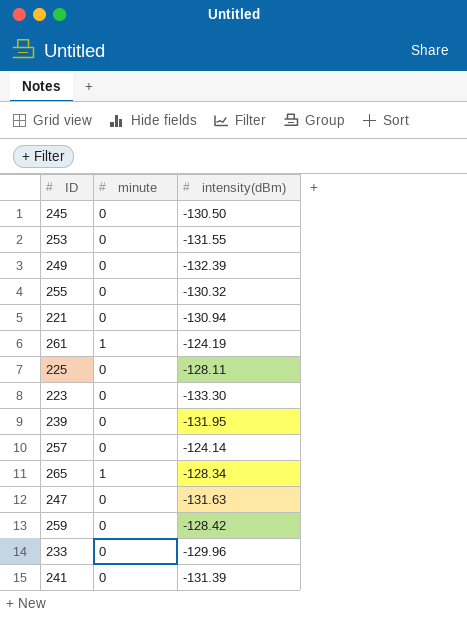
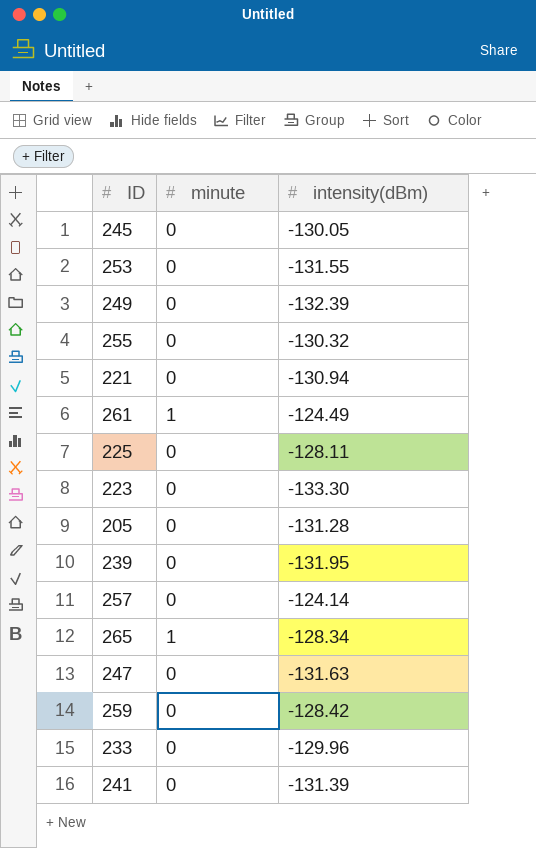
245 | intensity(dBm): -130.50 -> -130.05
261 | intensity(dBm): -124.19 -> -124.49
row 205: none -> 0 | -131.28

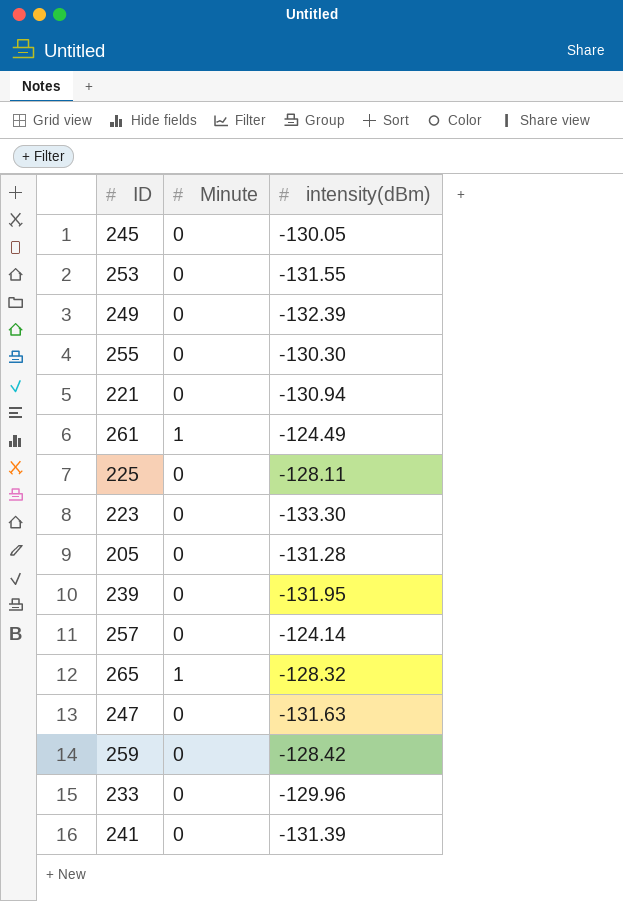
column name: minute -> Minute
255 | intensity(dBm): -130.32 -> -130.30
265 | intensity(dBm): -128.34 -> -128.32

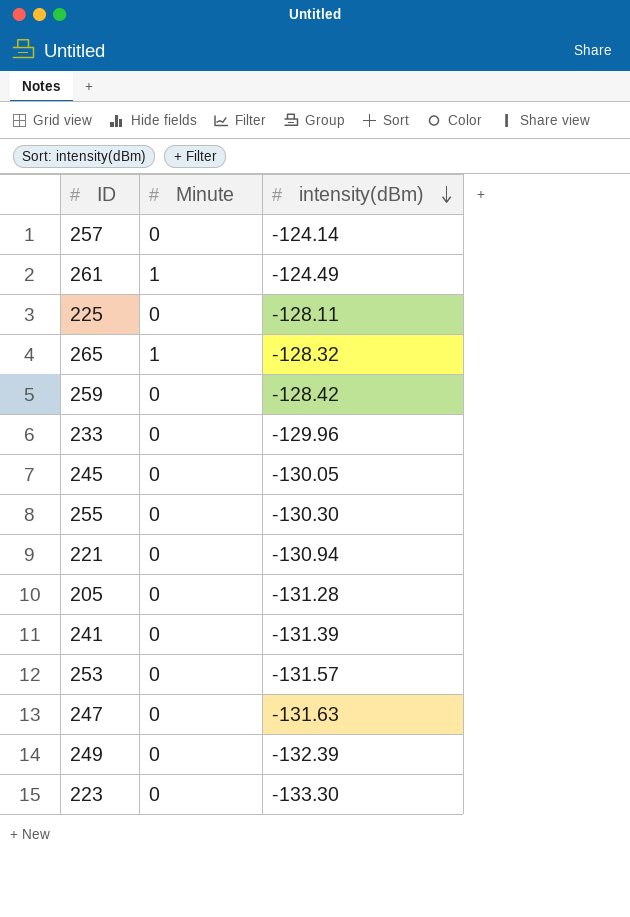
row order: none -> intensity(dBm) descending
row 239: 0 | -131.95 -> none
253 | intensity(dBm): -131.55 -> -131.57

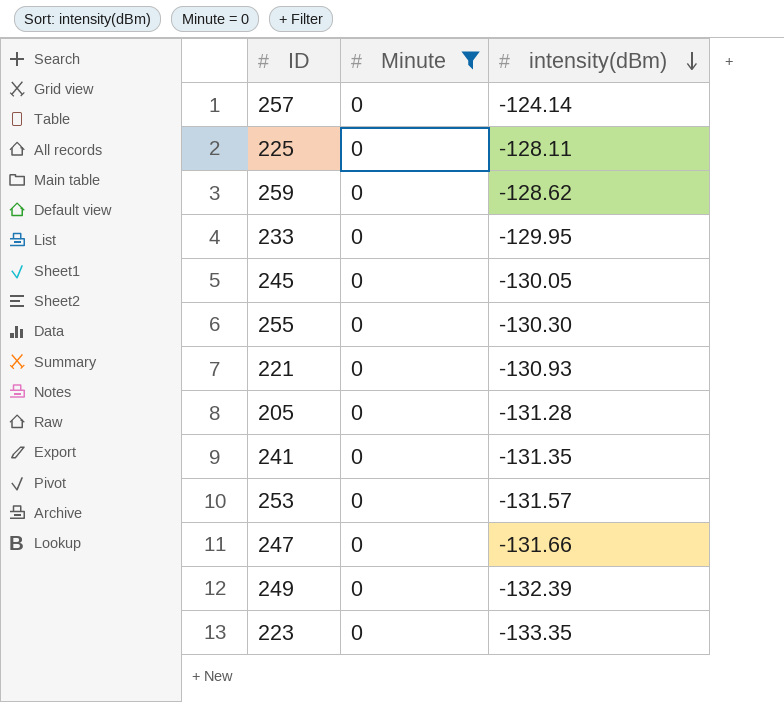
filter: none -> Minute = 0
259 | intensity(dBm): -128.42 -> -128.62
233 | intensity(dBm): -129.96 -> -129.95
221 | intensity(dBm): -130.94 -> -130.93
241 | intensity(dBm): -131.39 -> -131.35
247 | intensity(dBm): -131.63 -> -131.66
223 | intensity(dBm): -133.30 -> -133.35

